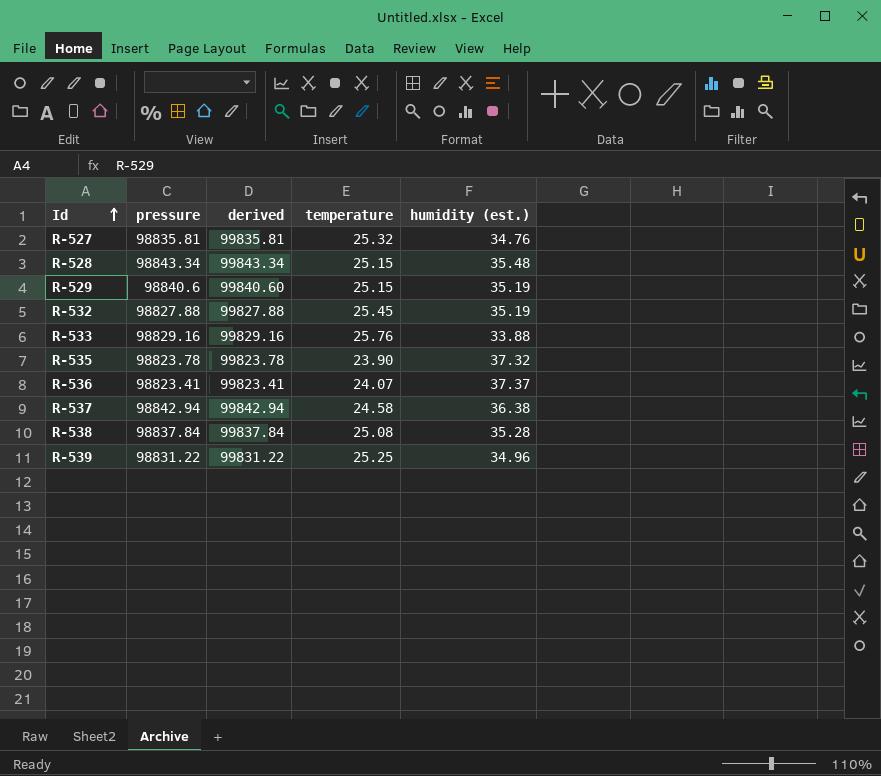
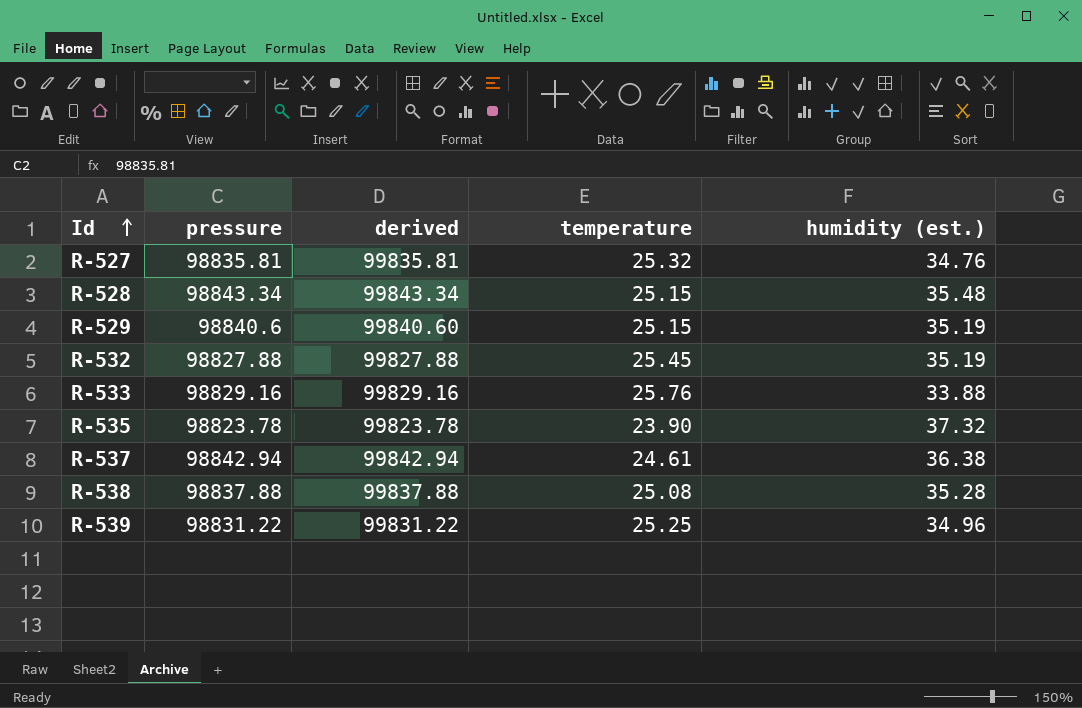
row R-536: 98823.41 | 99823.41 | 24.07 | 37.37 -> none
R-537 | temperature: 24.58 -> 24.61
R-538 | pressure: 98837.84 -> 98837.88
R-538 | derived: 99837.84 -> 99837.88

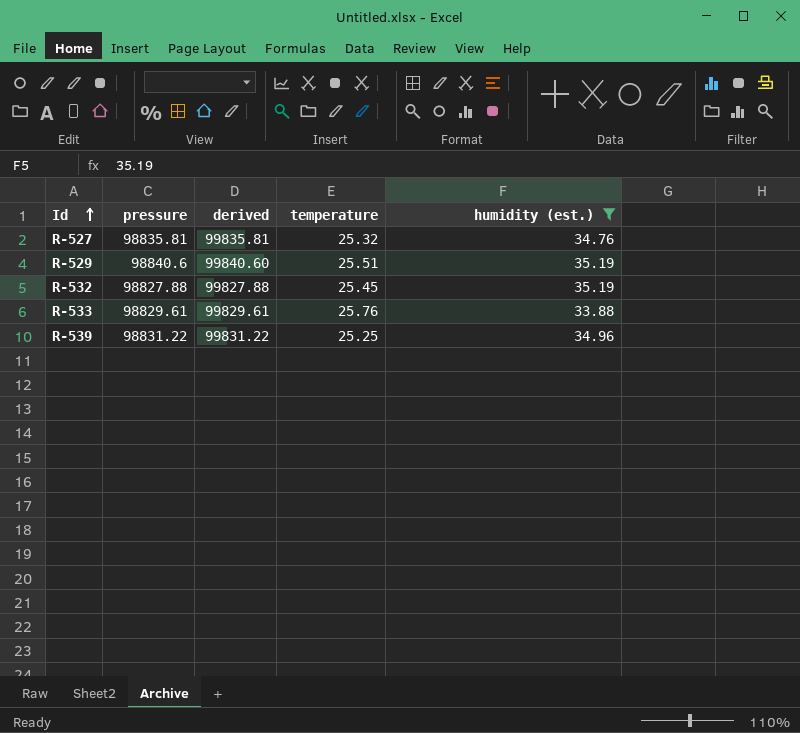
filter: none -> humidity (est.) <= 35.19
R-529 | temperature: 25.15 -> 25.51
R-533 | pressure: 98829.16 -> 98829.61
R-533 | derived: 99829.16 -> 99829.61

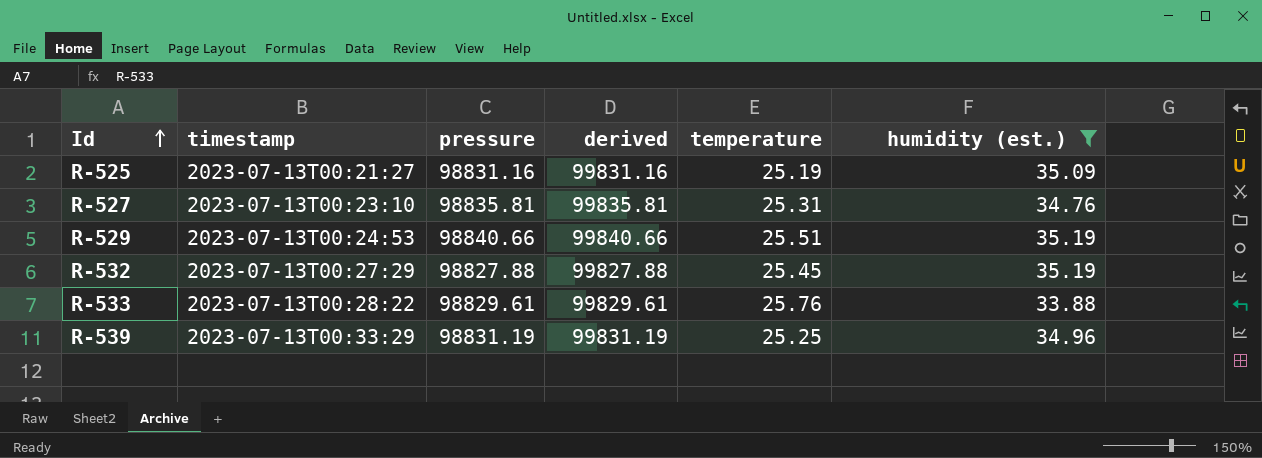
column timestamp | position: none -> 2
row R-525: none -> 2023-07-13T00:21:27 | 98831.16 | 99831.16 | 25.19 | 35.09
R-527 | temperature: 25.32 -> 25.31
R-529 | pressure: 98840.6 -> 98840.66
R-529 | derived: 99840.60 -> 99840.66
R-539 | pressure: 98831.22 -> 98831.19
R-539 | derived: 99831.22 -> 99831.19

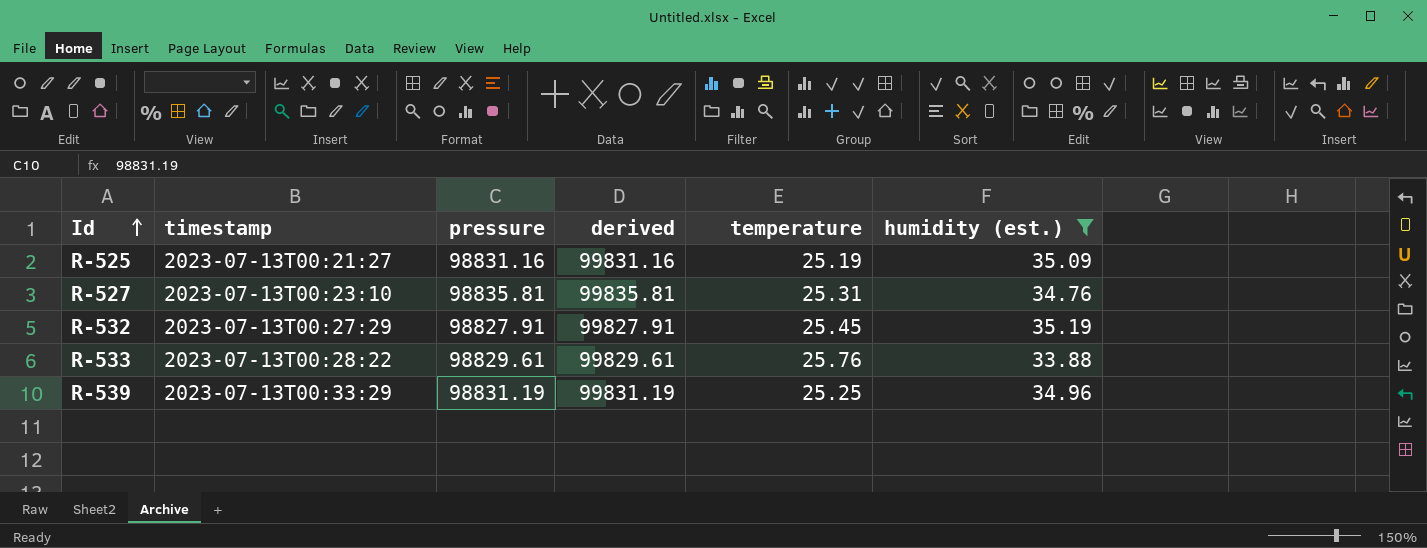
row R-529: 2023-07-13T00:24:53 | 98840.66 | 99840.66 | 25.51 | 35.19 -> none
R-532 | pressure: 98827.88 -> 98827.91
R-532 | derived: 99827.88 -> 99827.91

